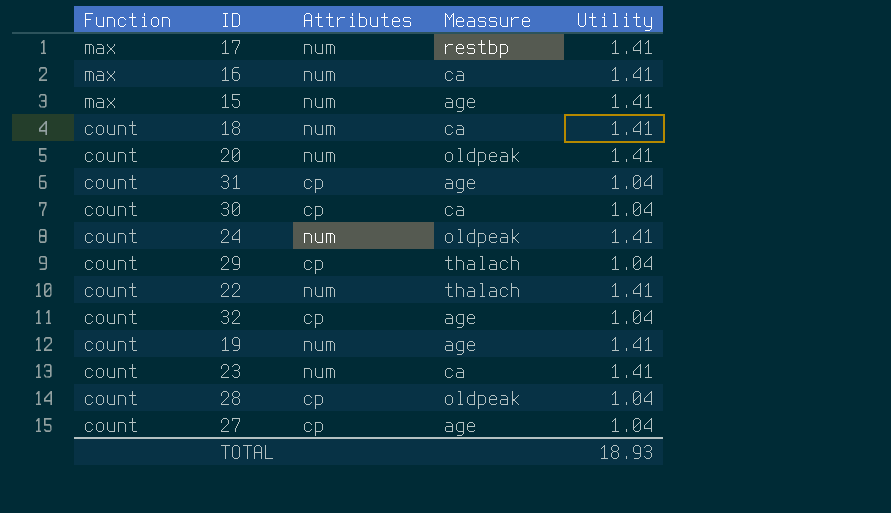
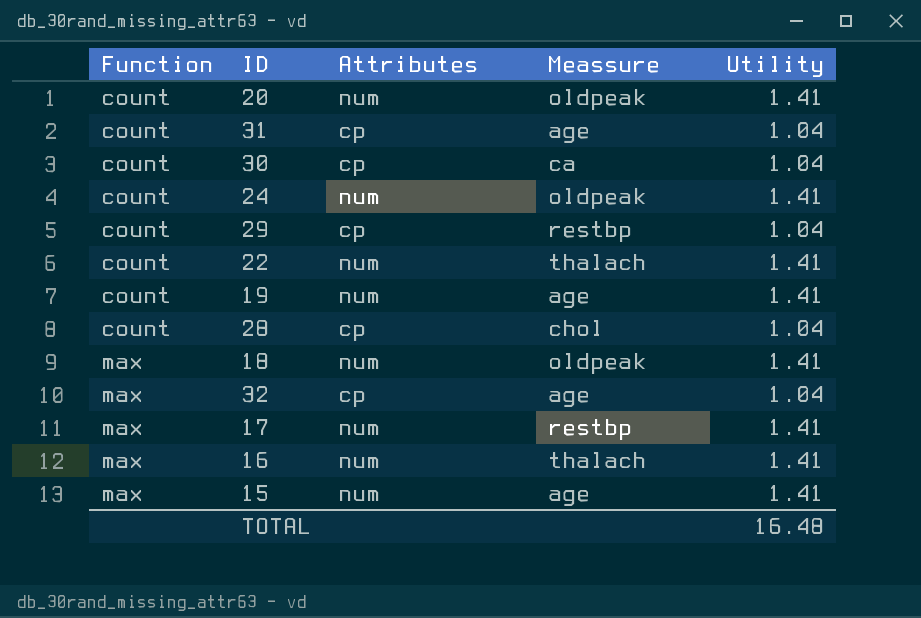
row order: Function descending -> Function ascending
row 23: count | num | ca | 1.41 -> none
row 27: count | cp | age | 1.04 -> none
29 | Meassure: thalach -> restbp
28 | Meassure: oldpeak -> chol
18 | Function: count -> max
18 | Meassure: ca -> oldpeak
32 | Function: count -> max
16 | Meassure: ca -> thalach
TOTAL | Utility: 18.93 -> 16.48

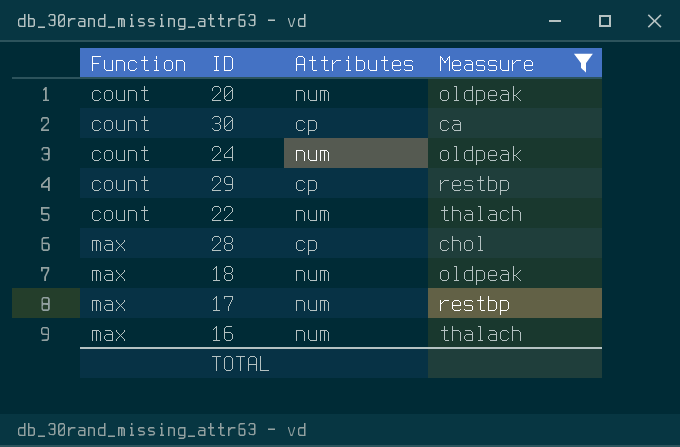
filter: none -> Meassure != age
column Utility | position: 5 -> none
28 | Function: count -> max

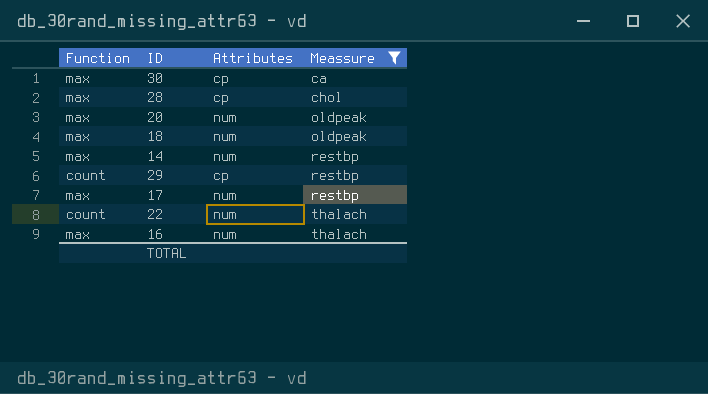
row order: Function ascending -> Meassure ascending
row 24: count | num | oldpeak -> none
30 | Function: count -> max
20 | Function: count -> max
row 14: none -> max | num | restbp

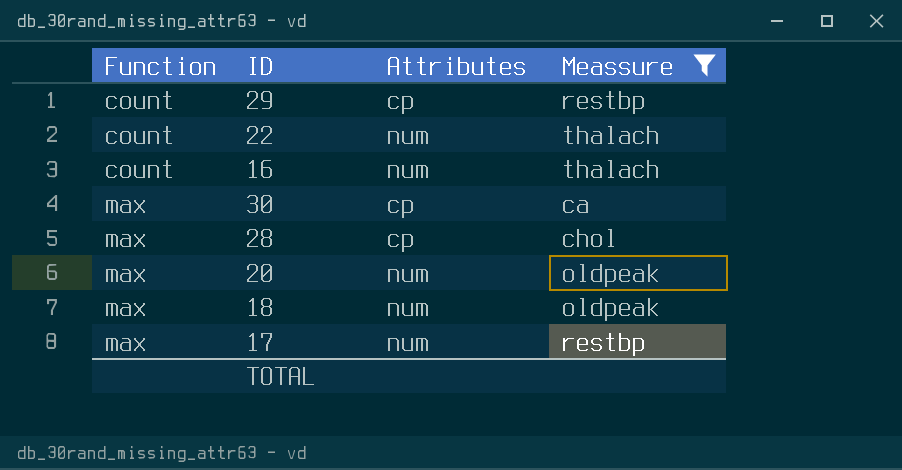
row order: Meassure ascending -> Function ascending
row 14: max | num | restbp -> none
16 | Function: max -> count

